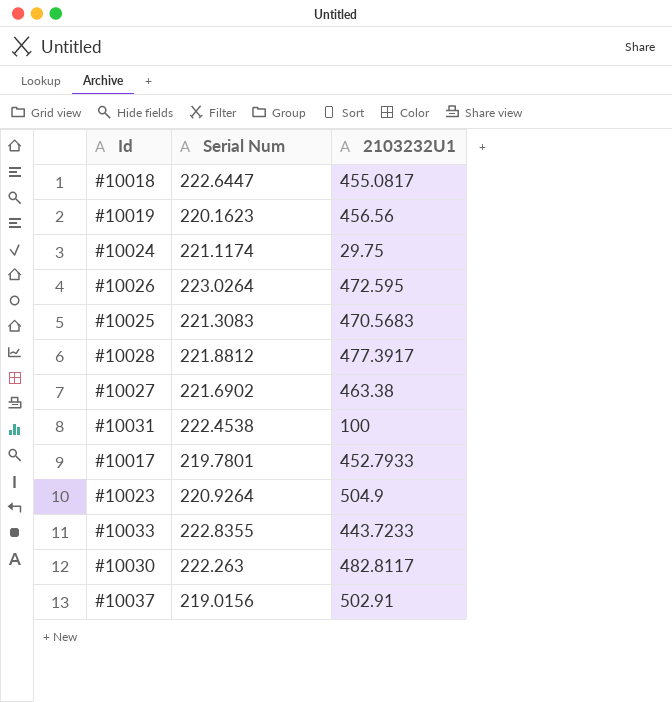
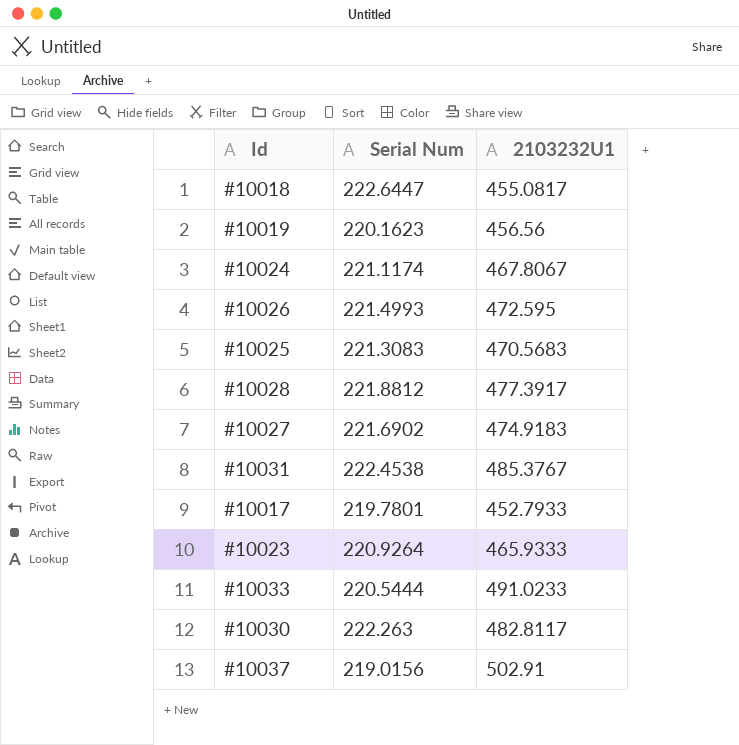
#10024 | 2103232U1: 29.75 -> 467.8067
#10026 | Serial Num: 223.0264 -> 221.4993
#10027 | 2103232U1: 463.38 -> 474.9183
#10031 | 2103232U1: 100 -> 485.3767
#10023 | 2103232U1: 504.9 -> 465.9333
#10033 | Serial Num: 222.8355 -> 220.5444
#10033 | 2103232U1: 443.7233 -> 491.0233

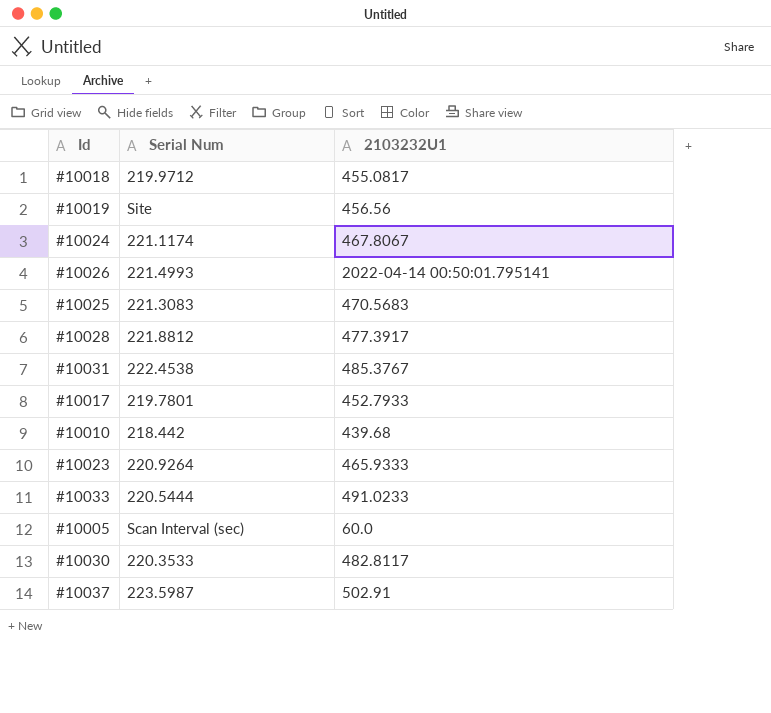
row #10027: 221.6902 | 474.9183 -> none
#10018 | Serial Num: 222.6447 -> 219.9712
#10019 | Serial Num: 220.1623 -> Site
#10026 | 2103232U1: 472.595 -> 2022-04-14 00:50:01.795141
row #10010: none -> 218.442 | 439.68
row #10005: none -> Scan Interval (sec) | 60.0
#10030 | Serial Num: 222.263 -> 220.3533
#10037 | Serial Num: 219.0156 -> 223.5987

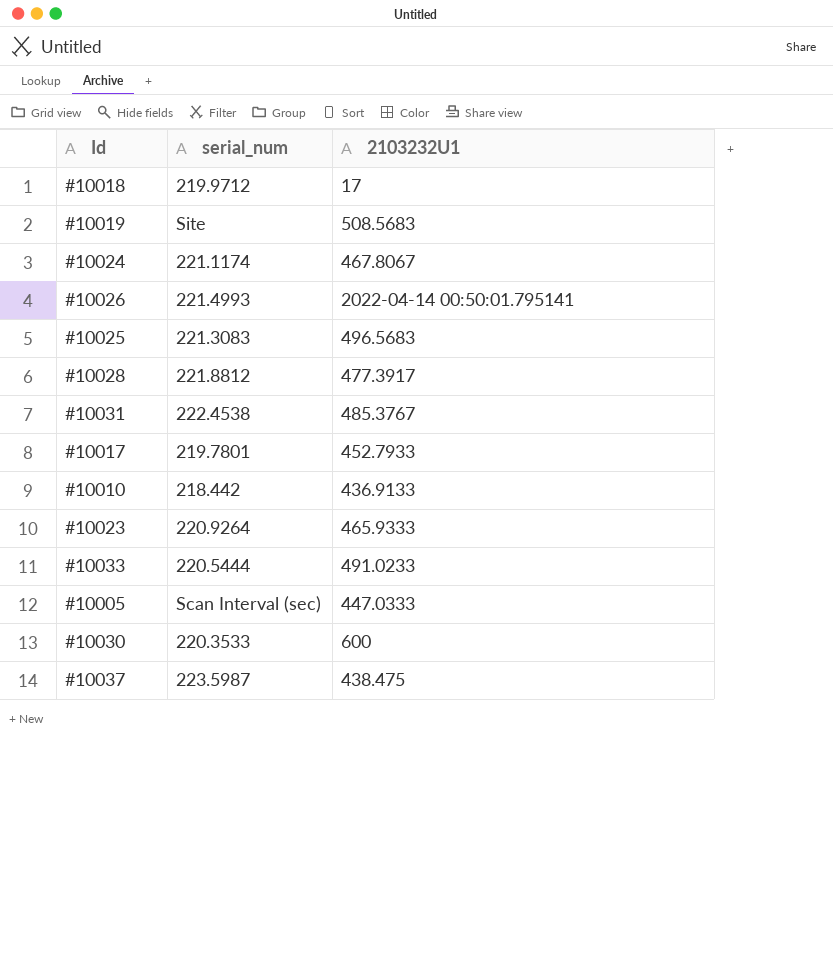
column name: Serial Num -> serial_num
#10018 | 2103232U1: 455.0817 -> 17
#10019 | 2103232U1: 456.56 -> 508.5683
#10025 | 2103232U1: 470.5683 -> 496.5683
#10010 | 2103232U1: 439.68 -> 436.9133
#10005 | 2103232U1: 60.0 -> 447.0333
#10030 | 2103232U1: 482.8117 -> 600
#10037 | 2103232U1: 502.91 -> 438.475

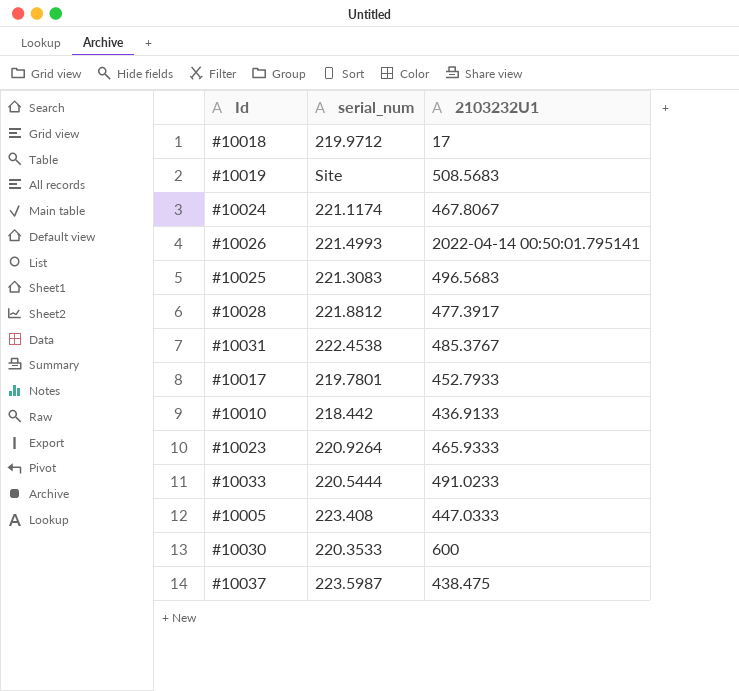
#10005 | serial_num: Scan Interval (sec) -> 223.408

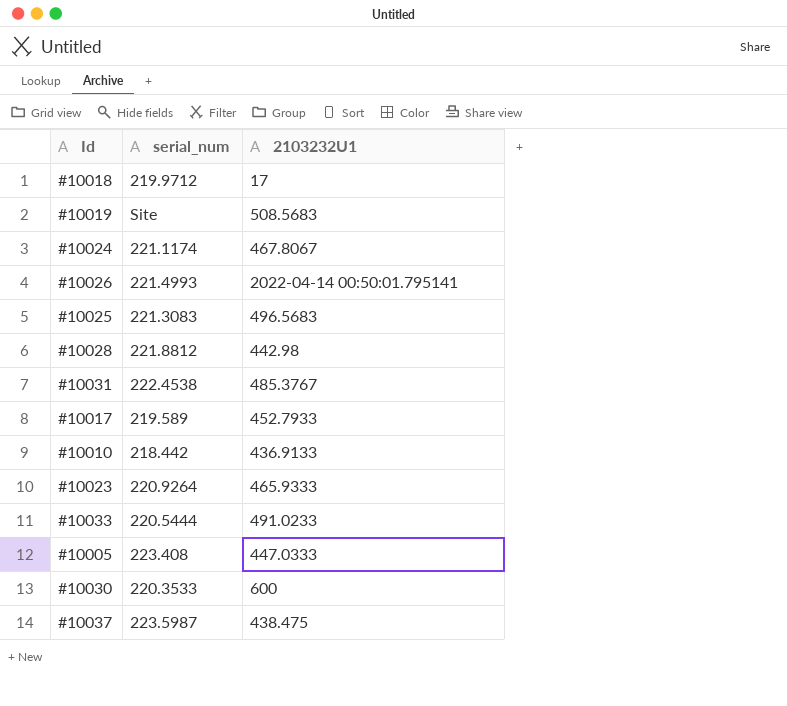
#10028 | 2103232U1: 477.3917 -> 442.98
#10017 | serial_num: 219.7801 -> 219.589

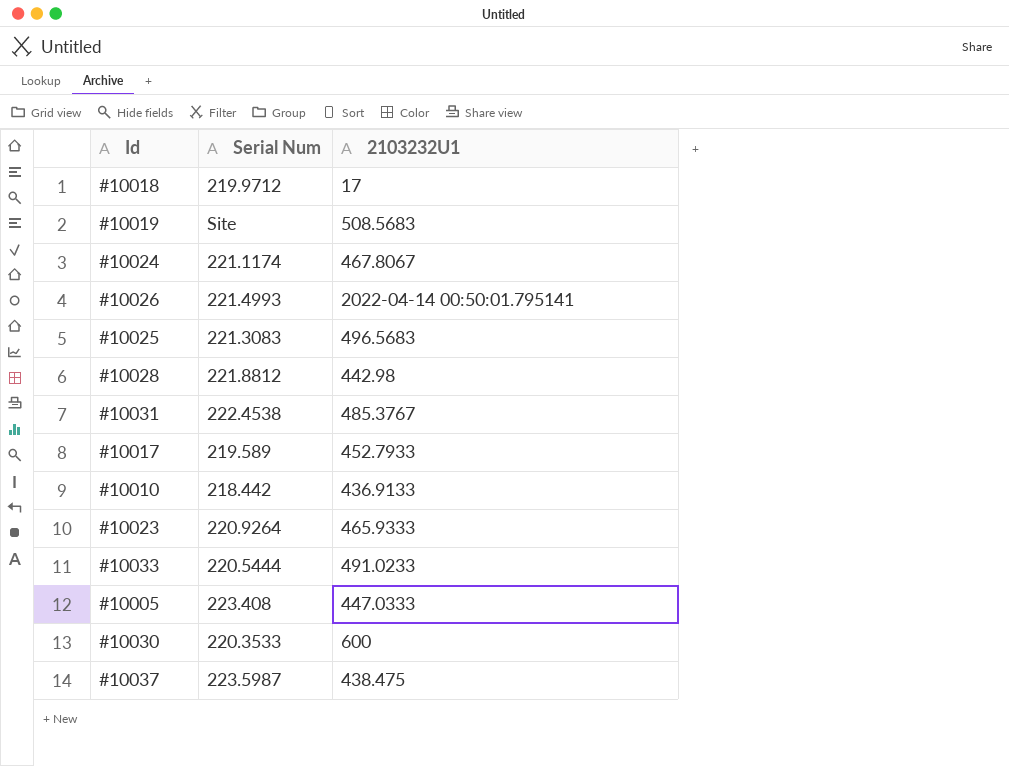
column name: serial_num -> Serial Num

